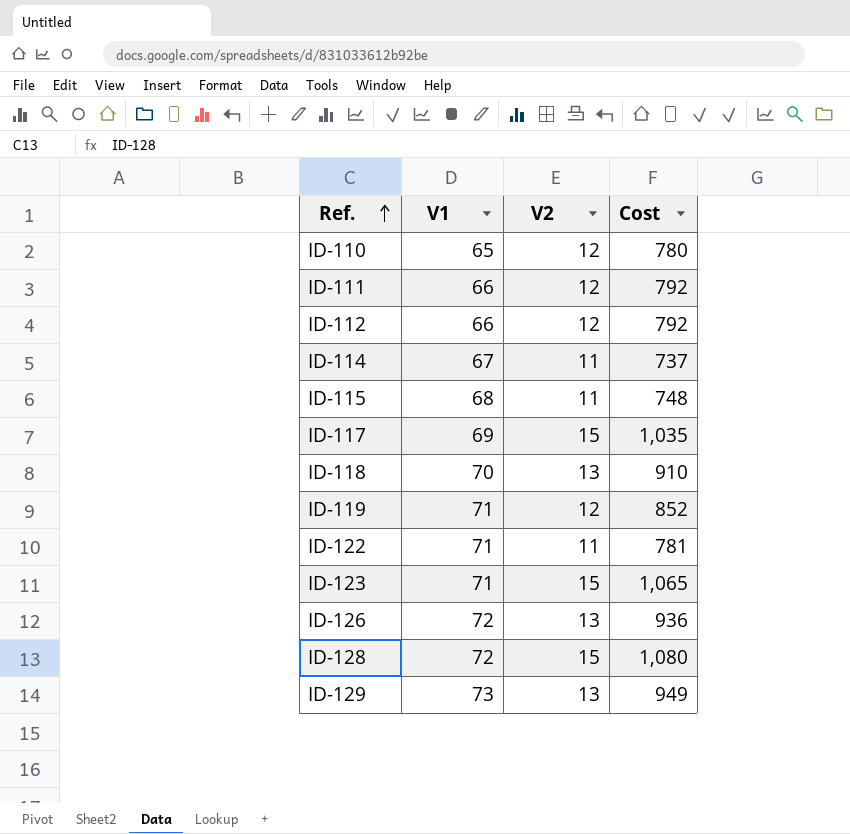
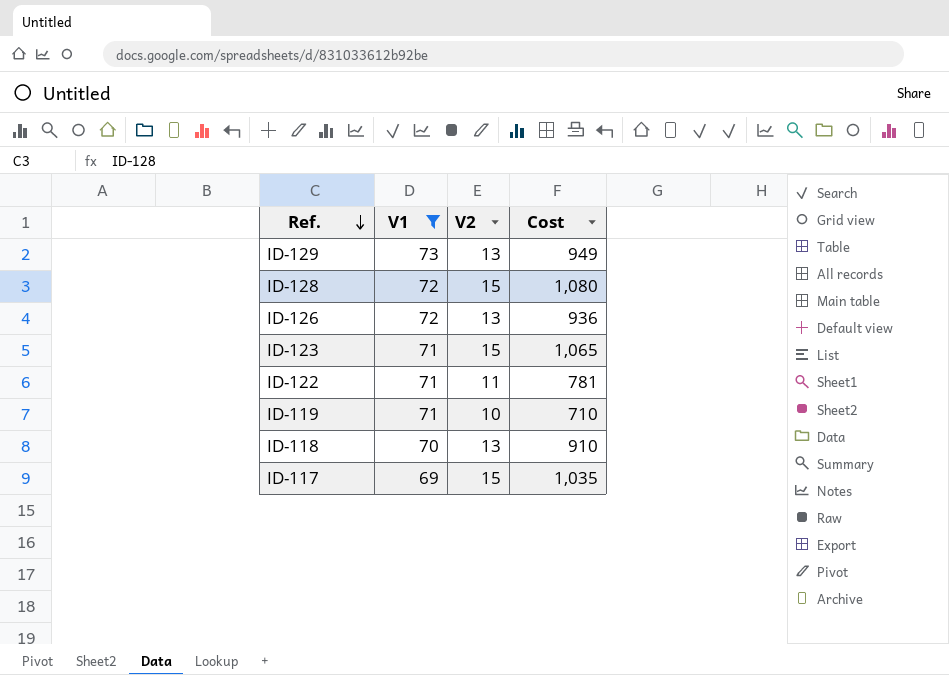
filter: none -> V1 >= 69
row order: Ref. ascending -> Ref. descending
ID-119 | V2: 12 -> 10
ID-119 | Cost: 852 -> 710

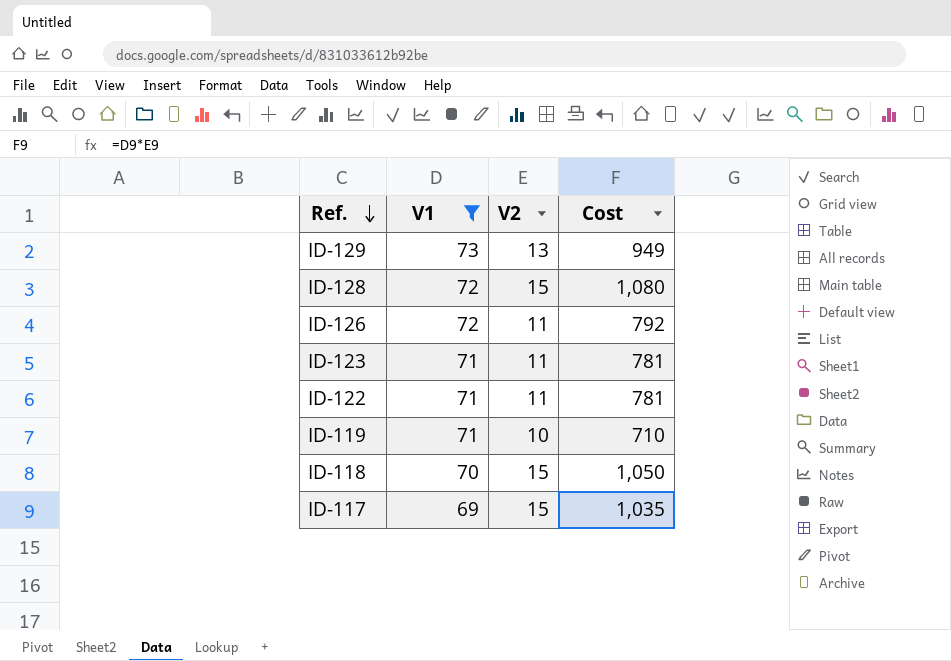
ID-126 | V2: 13 -> 11
ID-126 | Cost: 936 -> 792
ID-123 | V2: 15 -> 11
ID-123 | Cost: 1,065 -> 781
ID-118 | V2: 13 -> 15
ID-118 | Cost: 910 -> 1,050

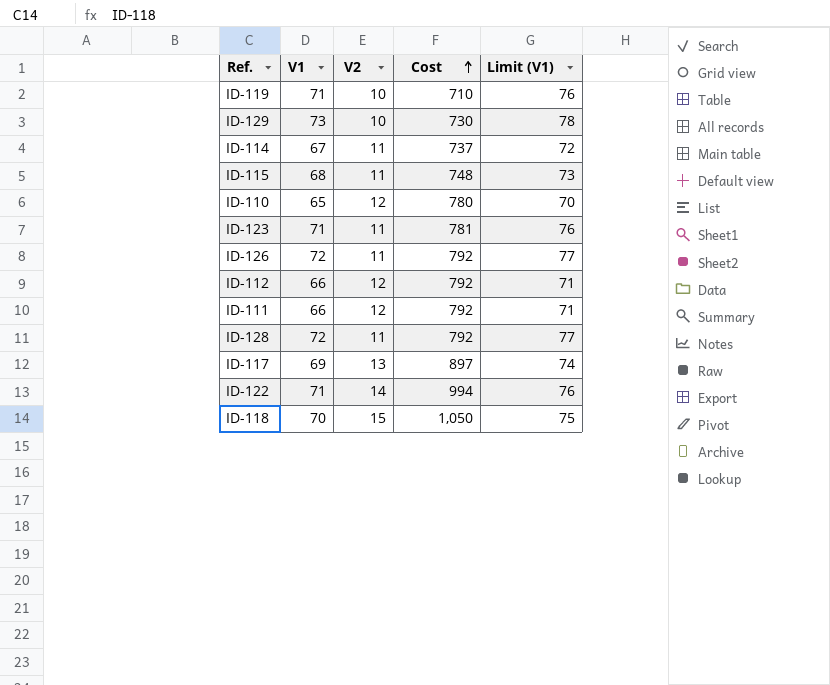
filter: V1 >= 69 -> none
row order: Ref. descending -> Cost ascending
column Limit (V1) | formula: none -> [V1] + 5
ID-129 | V2: 13 -> 10
ID-129 | Cost: 949 -> 730
ID-128 | V2: 15 -> 11
ID-128 | Cost: 1,080 -> 792
ID-117 | V2: 15 -> 13
ID-117 | Cost: 1,035 -> 897
ID-122 | V2: 11 -> 14
ID-122 | Cost: 781 -> 994

